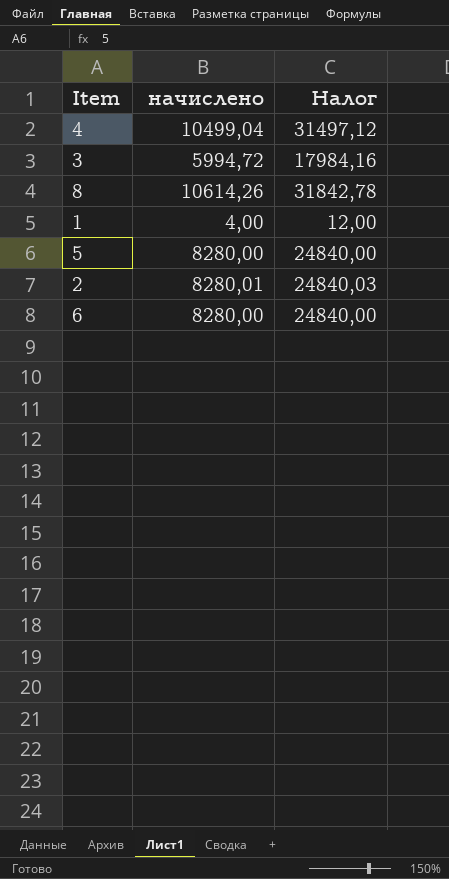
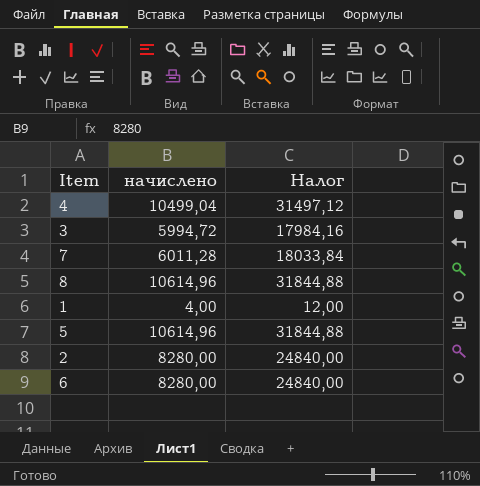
row 7: none -> 6011,28 | 18033,84
8 | начислено: 10614,26 -> 10614,96
8 | Налог: 31842,78 -> 31844,88
5 | начислено: 8280,00 -> 10614,96
5 | Налог: 24840,00 -> 31844,88
2 | начислено: 8280,01 -> 8280,00
2 | Налог: 24840,03 -> 24840,00

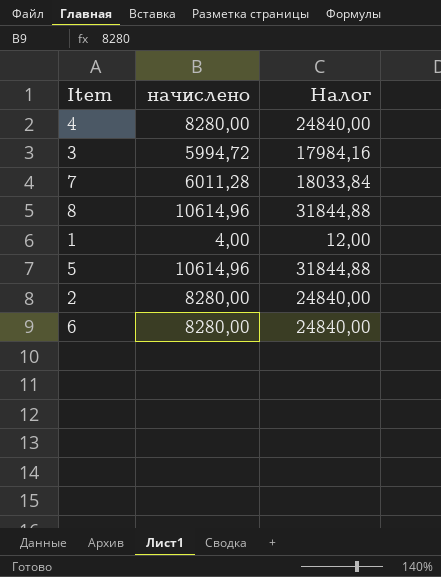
4 | начислено: 10499,04 -> 8280,00
4 | Налог: 31497,12 -> 24840,00

